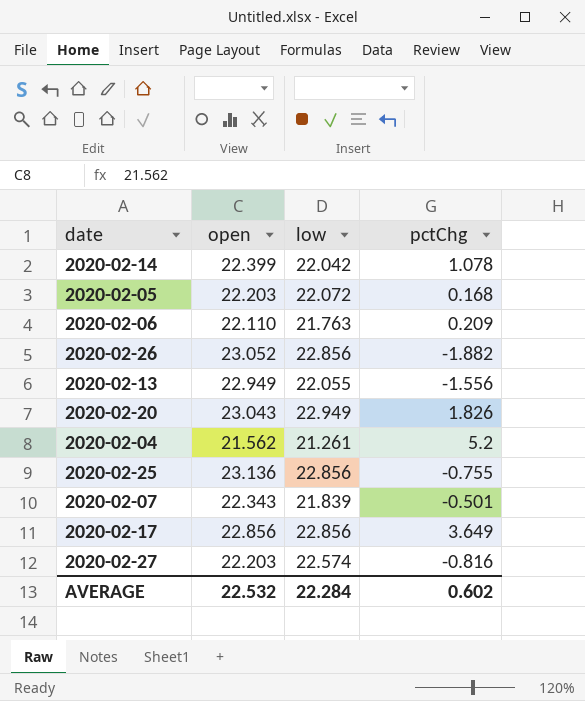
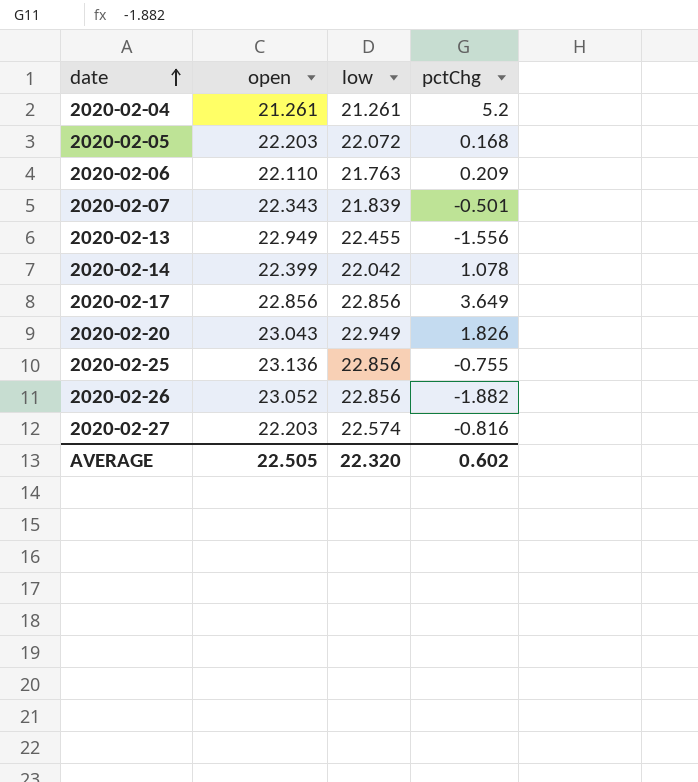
row order: none -> date ascending
2020-02-04 | open: 21.562 -> 21.261
2020-02-13 | low: 22.055 -> 22.455
AVERAGE | open: 22.532 -> 22.505
AVERAGE | low: 22.284 -> 22.320

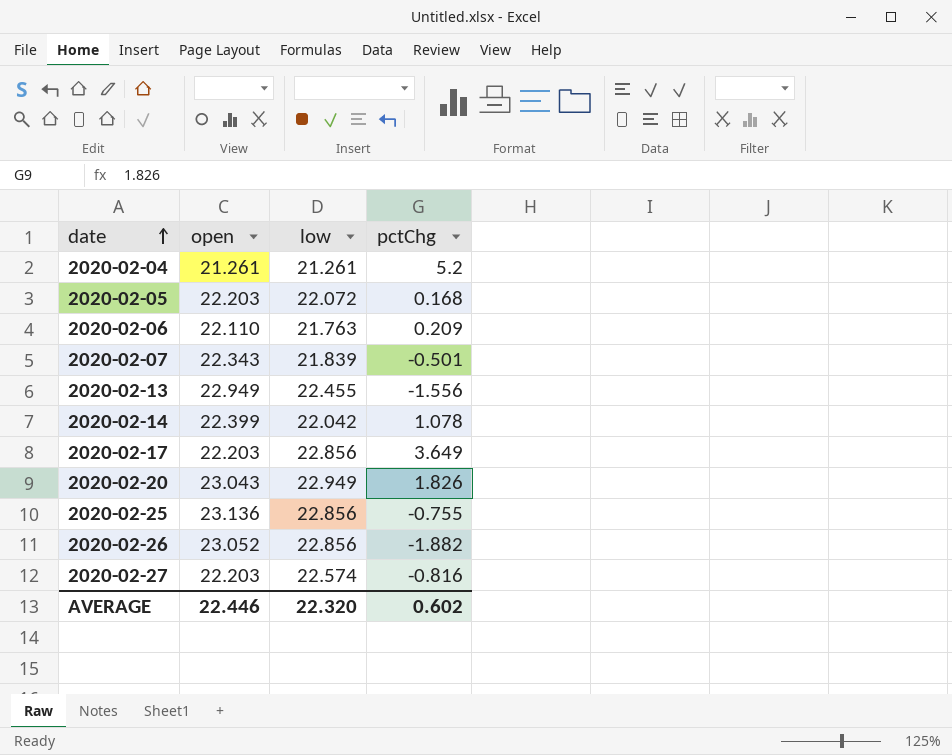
2020-02-17 | open: 22.856 -> 22.203
AVERAGE | open: 22.505 -> 22.446

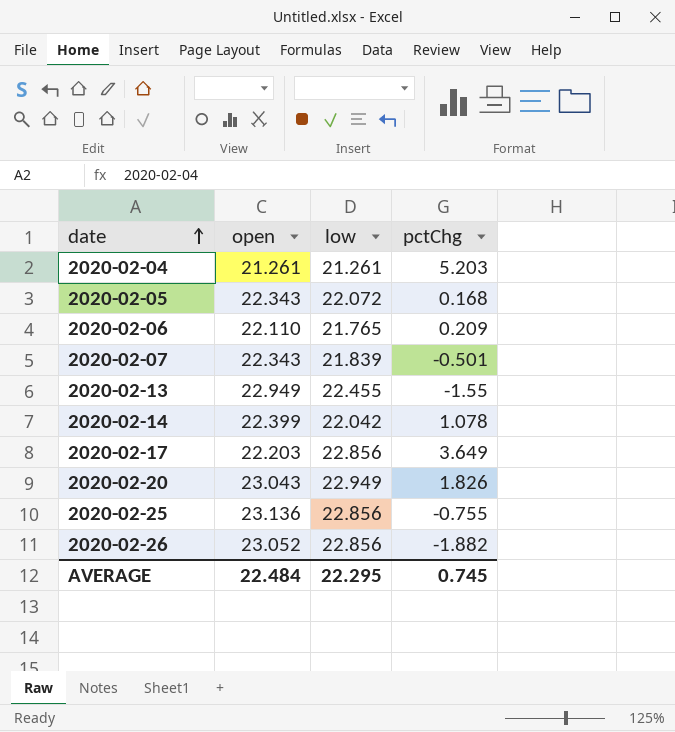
row 2020-02-27: 22.203 | 22.574 | -0.816 -> none
2020-02-04 | pctChg: 5.2 -> 5.203
2020-02-05 | open: 22.203 -> 22.343
2020-02-06 | low: 21.763 -> 21.765
2020-02-13 | pctChg: -1.556 -> -1.55
AVERAGE | open: 22.446 -> 22.484
AVERAGE | low: 22.320 -> 22.295
AVERAGE | pctChg: 0.602 -> 0.745

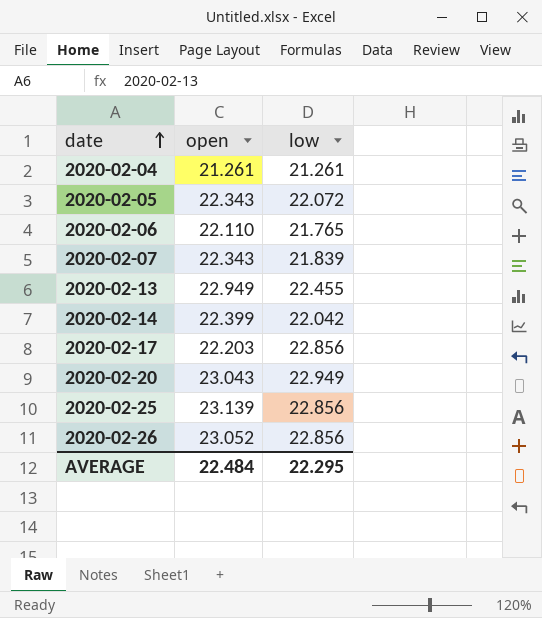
column pctChg | position: 4 -> none
2020-02-25 | open: 23.136 -> 23.139

